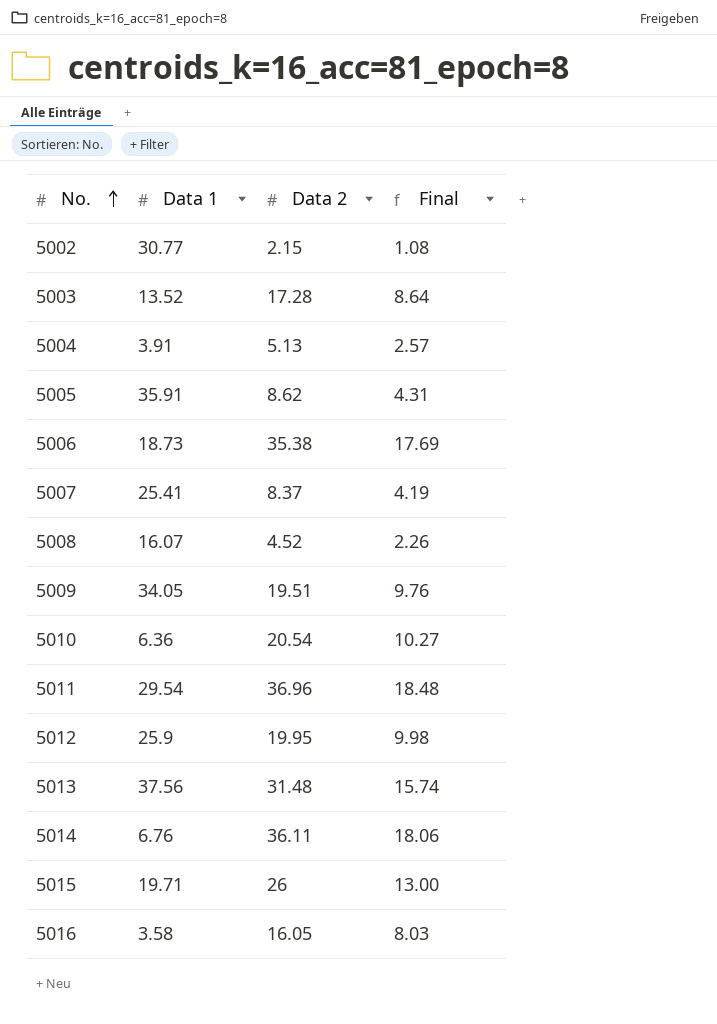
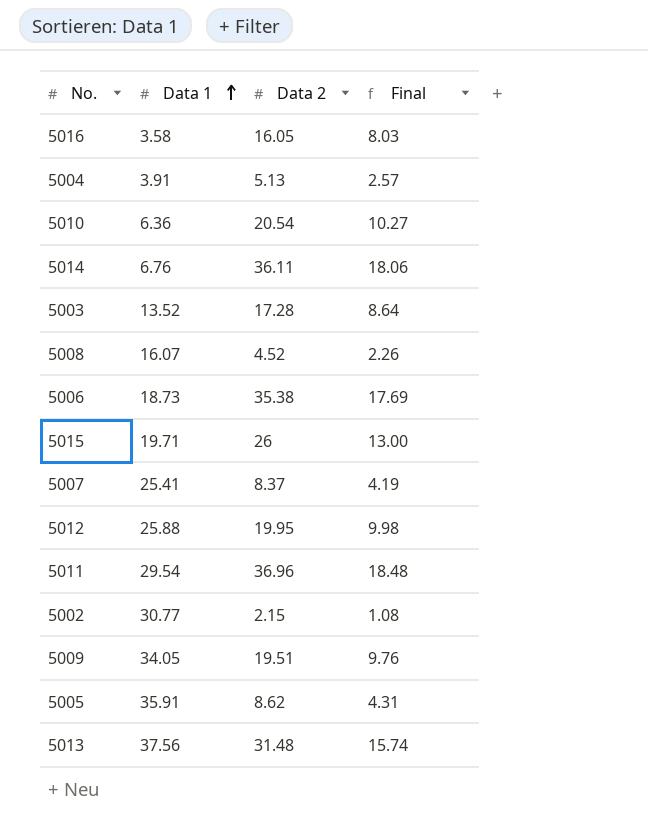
row order: No. ascending -> Data 1 ascending
5012 | Data 1: 25.9 -> 25.88

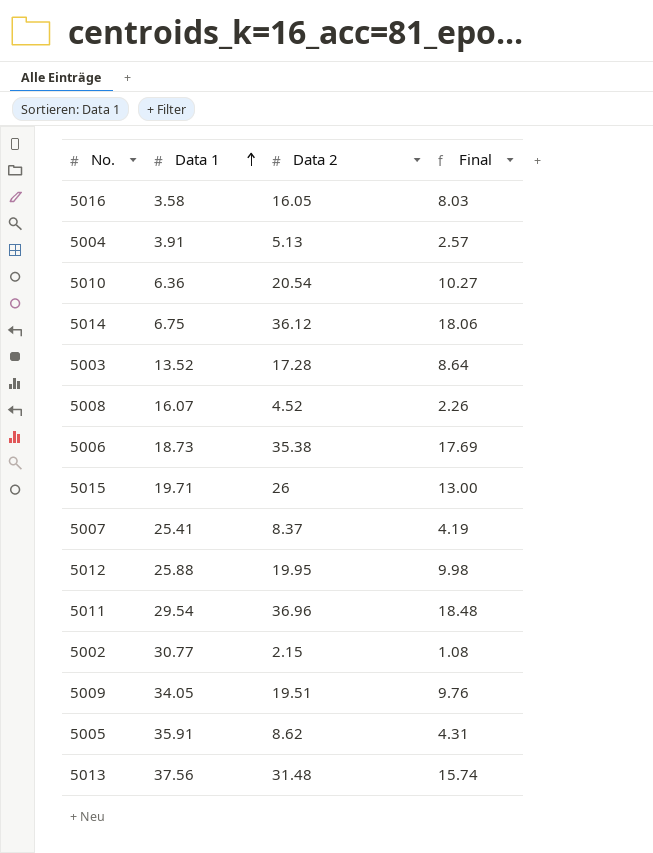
5014 | Data 1: 6.76 -> 6.75
5014 | Data 2: 36.11 -> 36.12

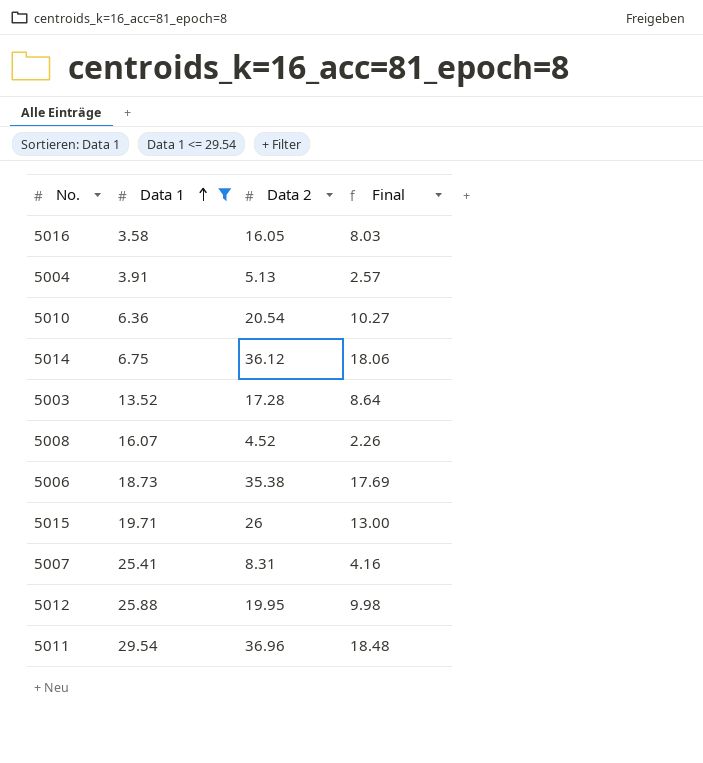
filter: none -> Data 1 <= 29.54
5007 | Data 2: 8.37 -> 8.31
5007 | Final: 4.19 -> 4.16

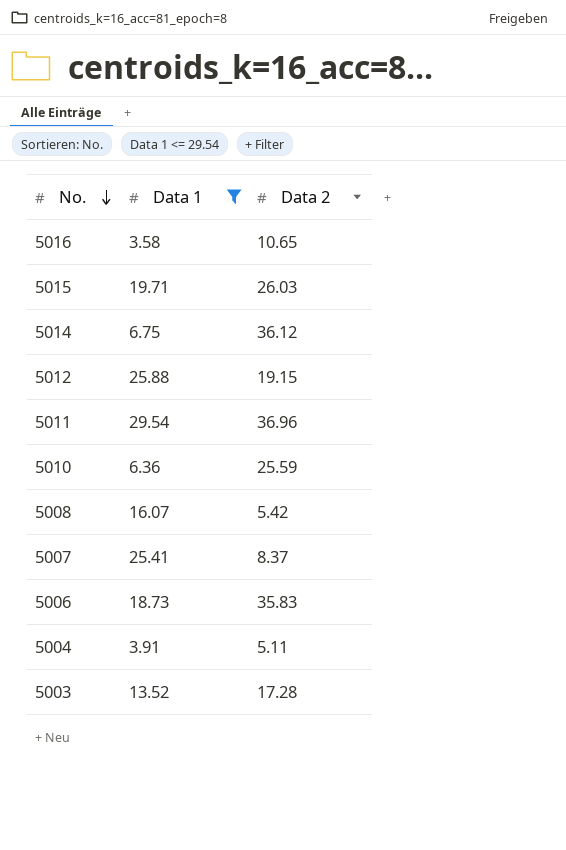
row order: Data 1 ascending -> No. descending
column Final | formula: [Data 2] * 0.5 -> none
5016 | Data 2: 16.05 -> 10.65
5015 | Data 2: 26 -> 26.03
5012 | Data 2: 19.95 -> 19.15
5010 | Data 2: 20.54 -> 25.59
5008 | Data 2: 4.52 -> 5.42
5007 | Data 2: 8.31 -> 8.37
5006 | Data 2: 35.38 -> 35.83
5004 | Data 2: 5.13 -> 5.11

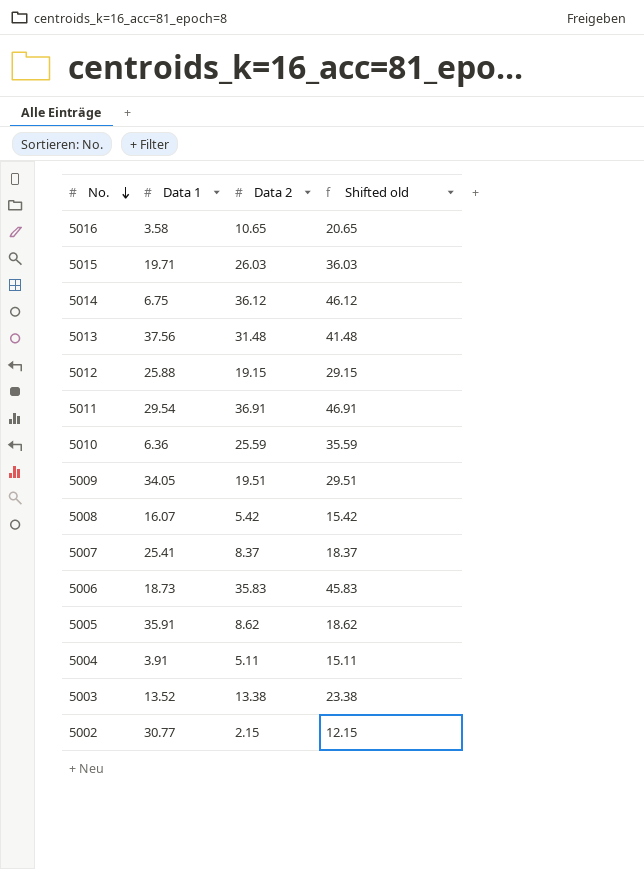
filter: Data 1 <= 29.54 -> none
column Shifted old | formula: none -> [Data 2] + 10
5011 | Data 2: 36.96 -> 36.91
5003 | Data 2: 17.28 -> 13.38

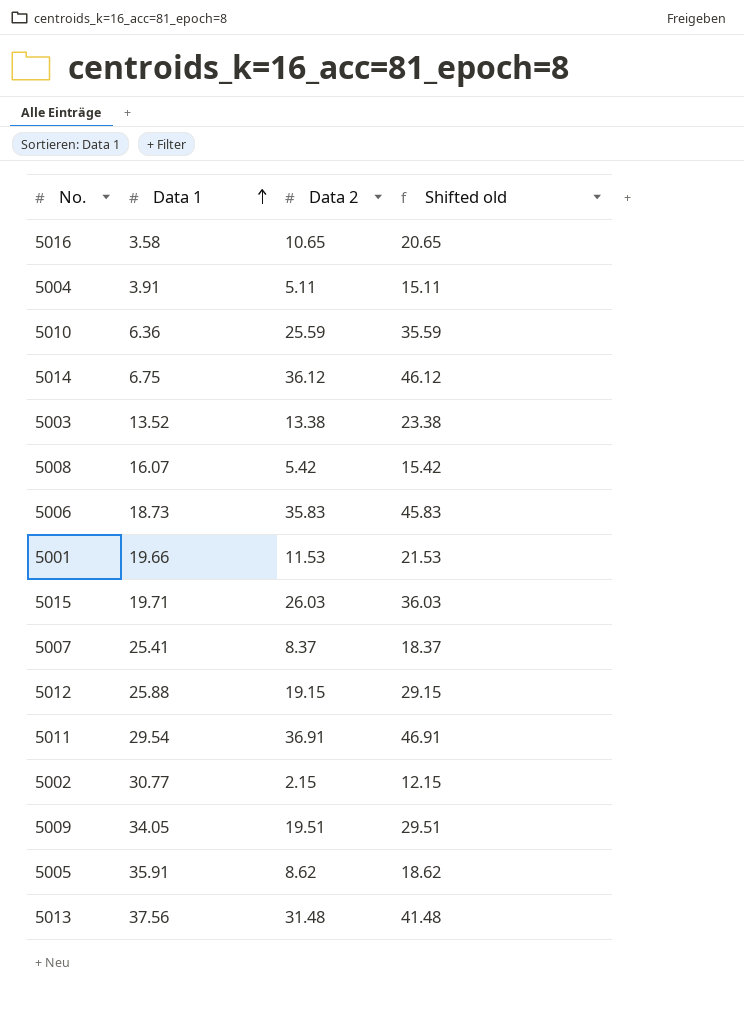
row order: No. descending -> Data 1 ascending
row 5001: none -> 19.66 | 11.53 | 21.53

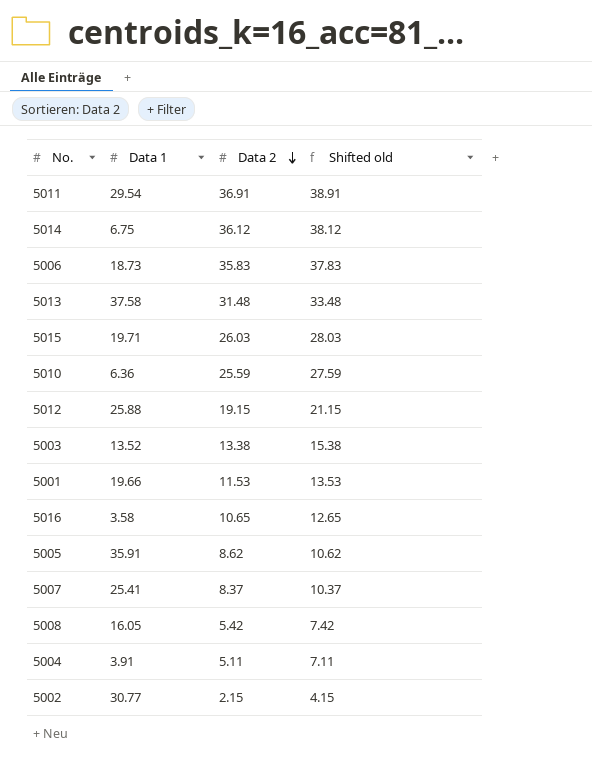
row order: Data 1 ascending -> Data 2 descending
column Shifted old | formula: [Data 2] + 10 -> [Data 2] + 2
row 5009: 34.05 | 19.51 | 29.51 -> none
5013 | Data 1: 37.56 -> 37.58
5008 | Data 1: 16.07 -> 16.05

